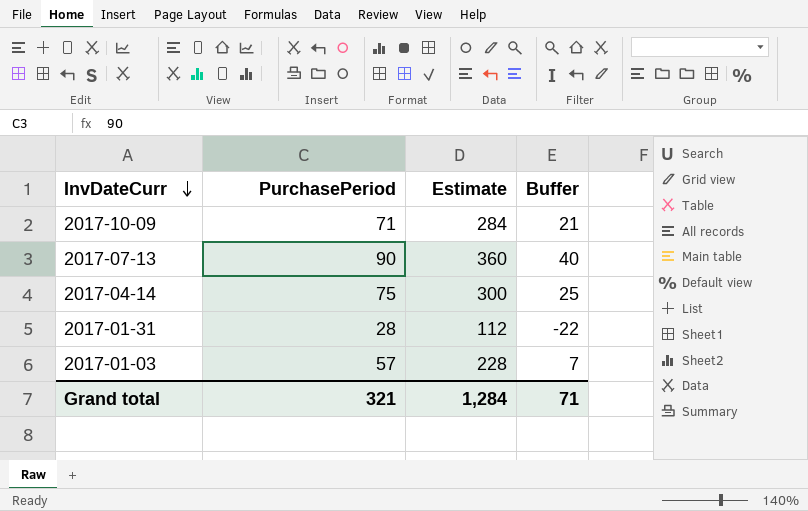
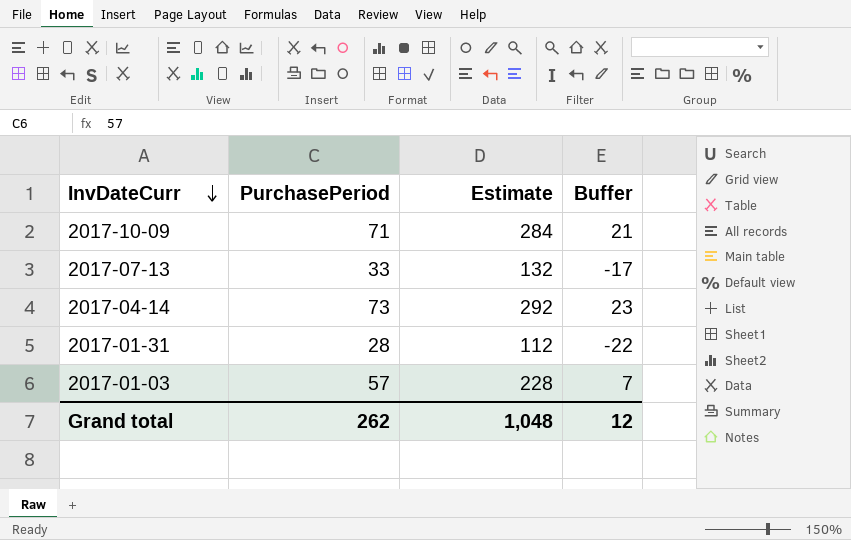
2017-07-13 | PurchasePeriod: 90 -> 33
2017-07-13 | Estimate: 360 -> 132
2017-07-13 | Buffer: 40 -> -17
2017-04-14 | PurchasePeriod: 75 -> 73
2017-04-14 | Estimate: 300 -> 292
2017-04-14 | Buffer: 25 -> 23
Grand total | PurchasePeriod: 321 -> 262
Grand total | Estimate: 1,284 -> 1,048
Grand total | Buffer: 71 -> 12

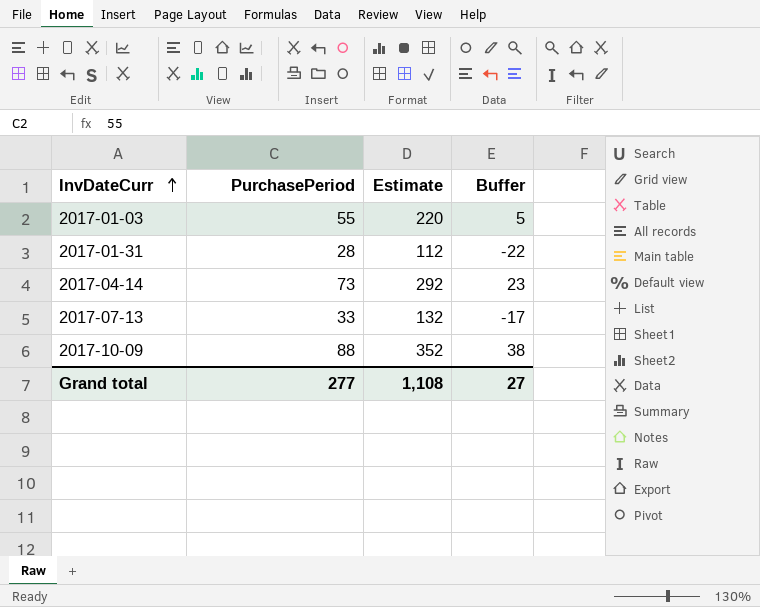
row order: InvDateCurr descending -> InvDateCurr ascending
2017-01-03 | PurchasePeriod: 57 -> 55
2017-01-03 | Estimate: 228 -> 220
2017-01-03 | Buffer: 7 -> 5
2017-10-09 | PurchasePeriod: 71 -> 88
2017-10-09 | Estimate: 284 -> 352
2017-10-09 | Buffer: 21 -> 38
Grand total | PurchasePeriod: 262 -> 277
Grand total | Estimate: 1,048 -> 1,108
Grand total | Buffer: 12 -> 27

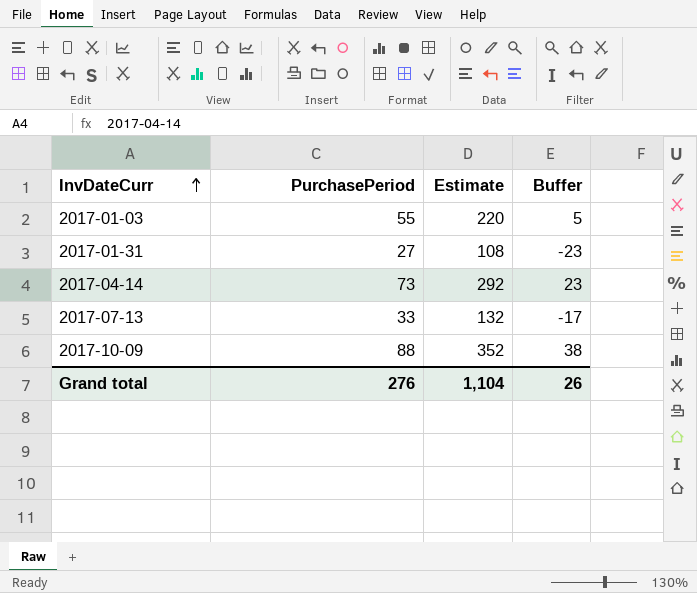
2017-01-31 | PurchasePeriod: 28 -> 27
2017-01-31 | Estimate: 112 -> 108
2017-01-31 | Buffer: -22 -> -23
Grand total | PurchasePeriod: 277 -> 276
Grand total | Estimate: 1,108 -> 1,104
Grand total | Buffer: 27 -> 26

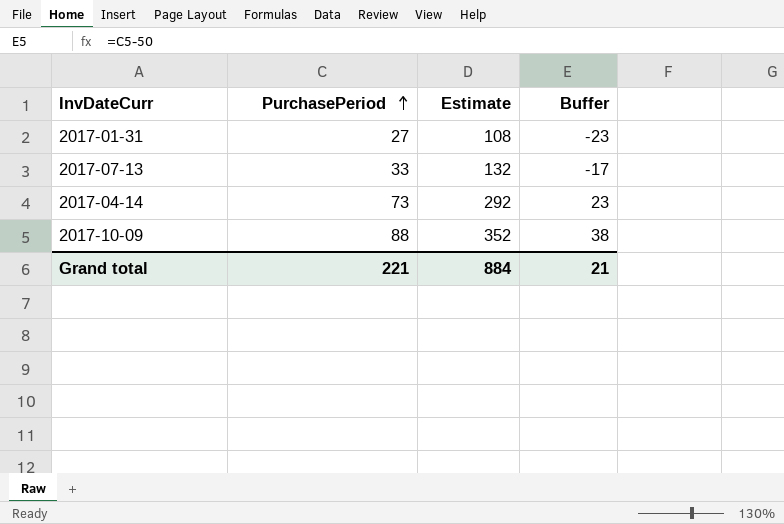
row order: InvDateCurr ascending -> PurchasePeriod ascending
row 2017-01-03: 55 | 220 | 5 -> none
Grand total | PurchasePeriod: 276 -> 221
Grand total | Estimate: 1,104 -> 884
Grand total | Buffer: 26 -> 21

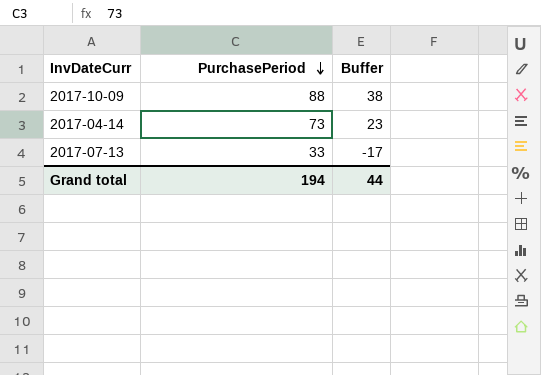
row order: PurchasePeriod ascending -> PurchasePeriod descending
column Estimate | formula: [PurchasePeriod] * 4 -> none
row 2017-01-31: 27 | 108 | -23 -> none
Grand total | PurchasePeriod: 221 -> 194
Grand total | Buffer: 21 -> 44

